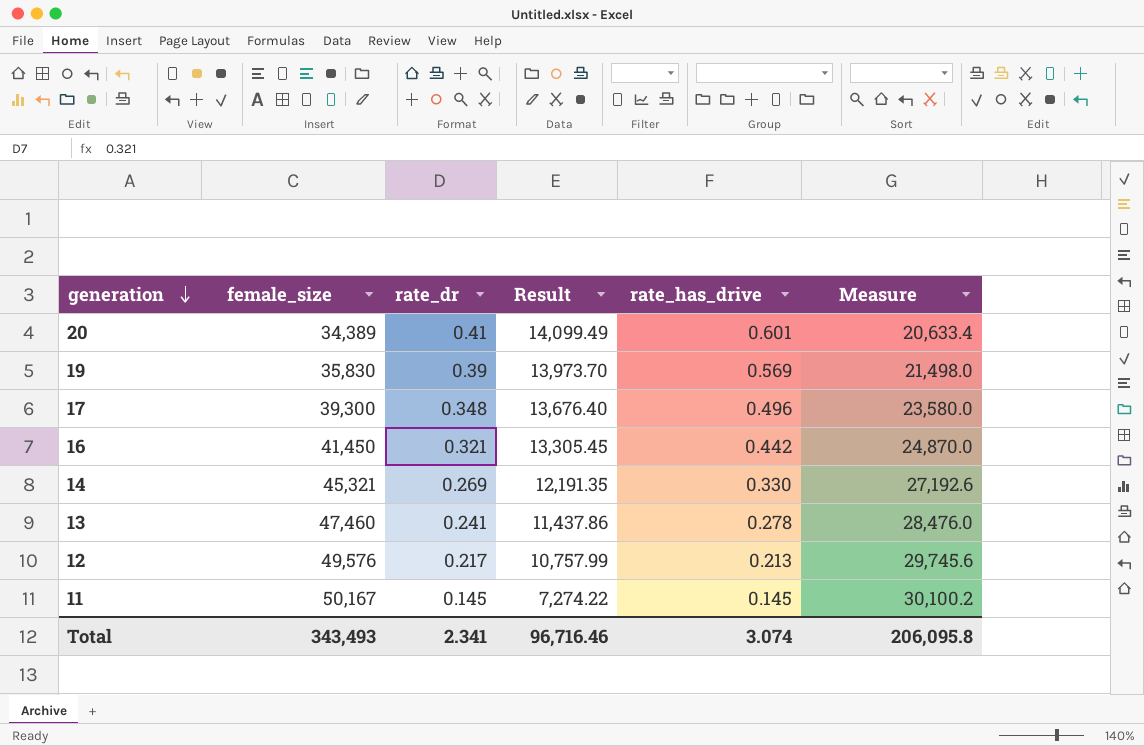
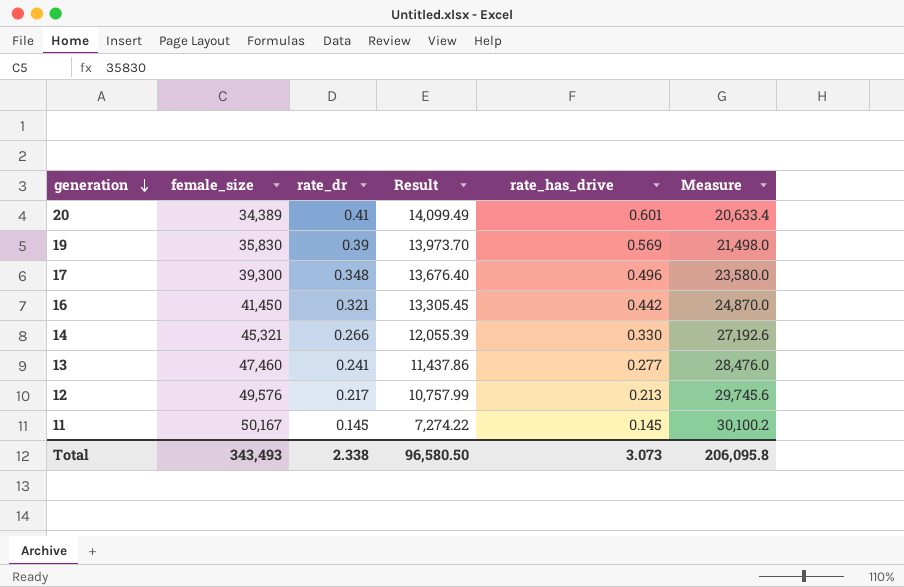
14 | rate_dr: 0.269 -> 0.266
14 | Result: 12,191.35 -> 12,055.39
13 | rate_has_drive: 0.278 -> 0.277
Total | rate_dr: 2.341 -> 2.338
Total | Result: 96,716.46 -> 96,580.50
Total | rate_has_drive: 3.074 -> 3.073

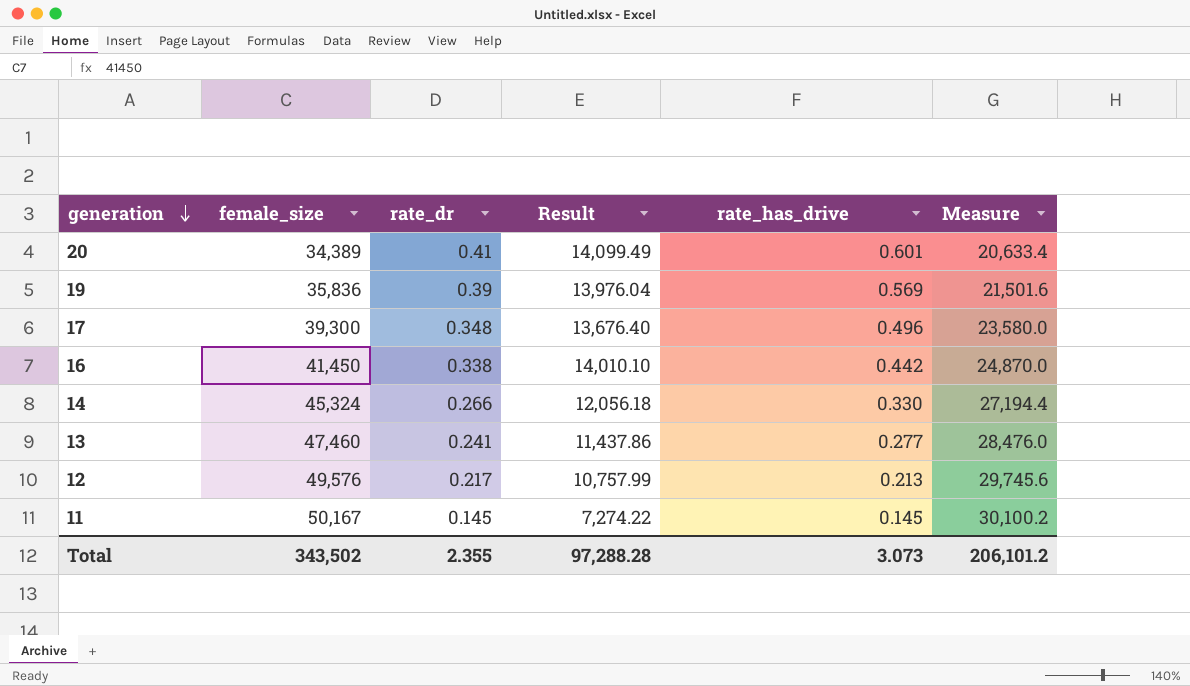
19 | female_size: 35,830 -> 35,836
19 | Result: 13,973.70 -> 13,976.04
19 | Measure: 21,498.0 -> 21,501.6
16 | rate_dr: 0.321 -> 0.338
16 | Result: 13,305.45 -> 14,010.10
14 | female_size: 45,321 -> 45,324
14 | Result: 12,055.39 -> 12,056.18
14 | Measure: 27,192.6 -> 27,194.4
Total | female_size: 343,493 -> 343,502
Total | rate_dr: 2.338 -> 2.355
Total | Result: 96,580.50 -> 97,288.28
Total | Measure: 206,095.8 -> 206,101.2

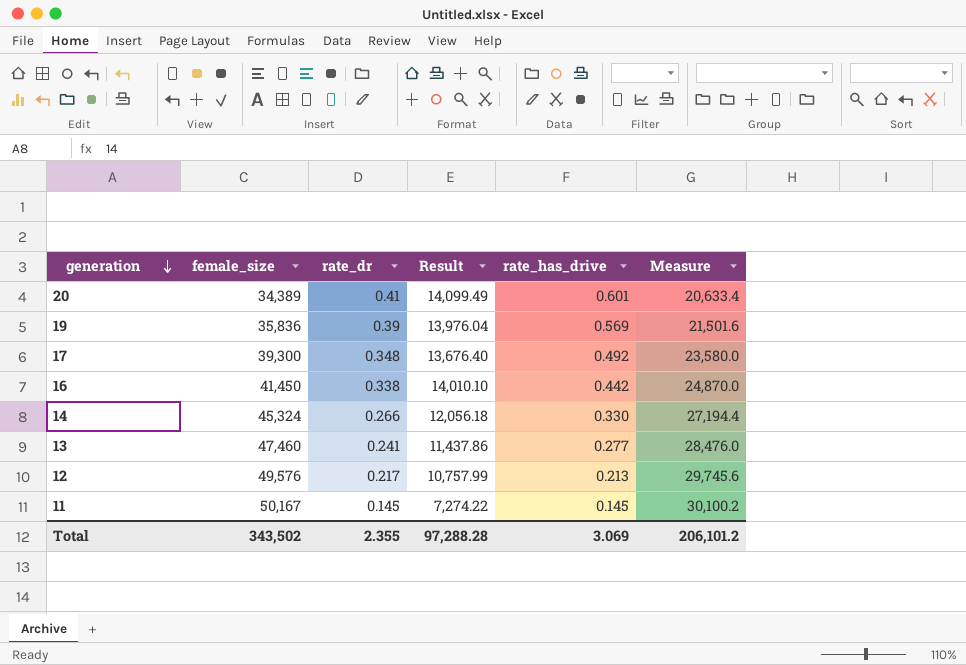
17 | rate_has_drive: 0.496 -> 0.492
Total | rate_has_drive: 3.073 -> 3.069

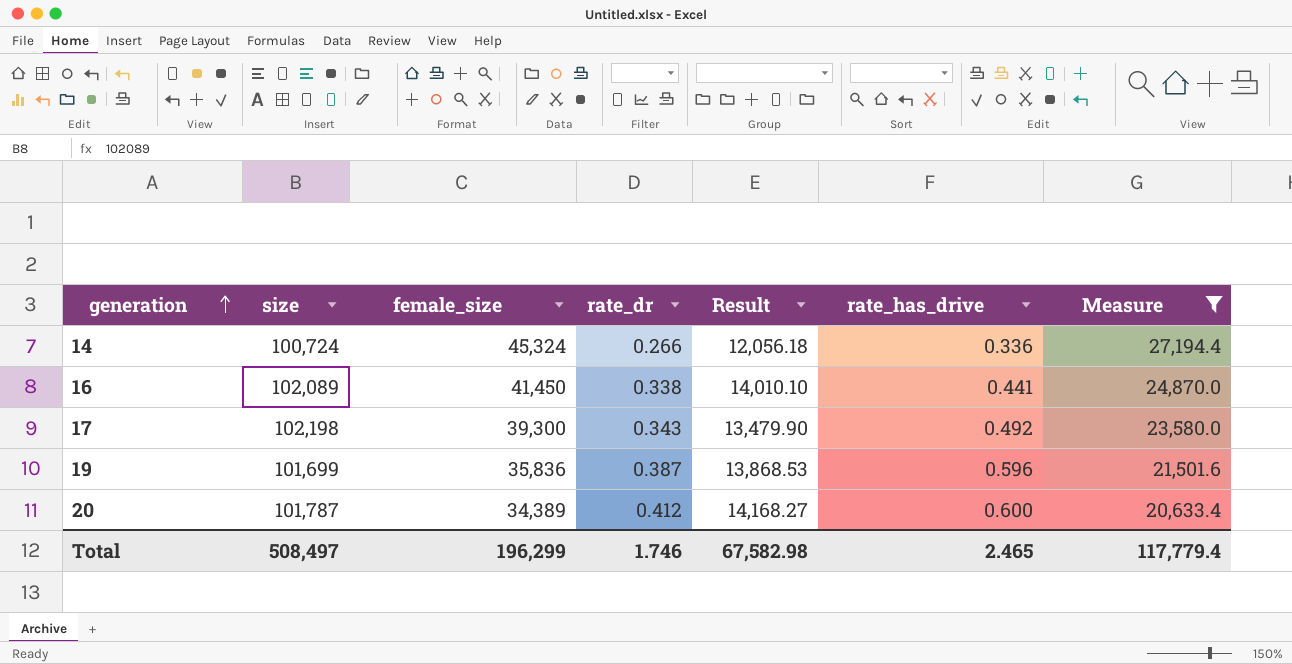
filter: none -> Measure <= 27,194.4
row order: generation descending -> generation ascending
column size | position: none -> 2
14 | rate_has_drive: 0.330 -> 0.336
16 | rate_has_drive: 0.442 -> 0.441
17 | rate_dr: 0.348 -> 0.343
17 | Result: 13,676.40 -> 13,479.90
19 | rate_dr: 0.39 -> 0.387
19 | Result: 13,976.04 -> 13,868.53
19 | rate_has_drive: 0.569 -> 0.596
20 | rate_dr: 0.41 -> 0.412
20 | Result: 14,099.49 -> 14,168.27
20 | rate_has_drive: 0.601 -> 0.600
Total | female_size: 343,502 -> 196,299
Total | rate_dr: 2.355 -> 1.746
Total | Result: 97,288.28 -> 67,582.98
Total | rate_has_drive: 3.069 -> 2.465
Total | Measure: 206,101.2 -> 117,779.4

